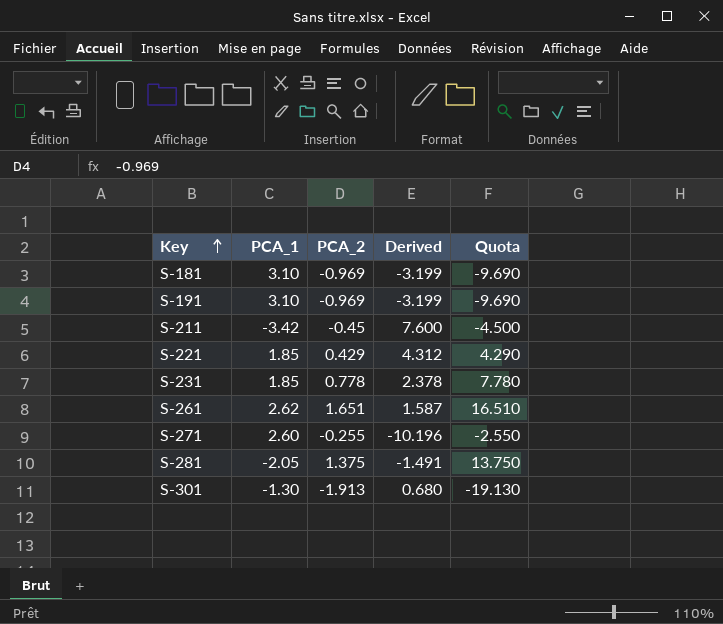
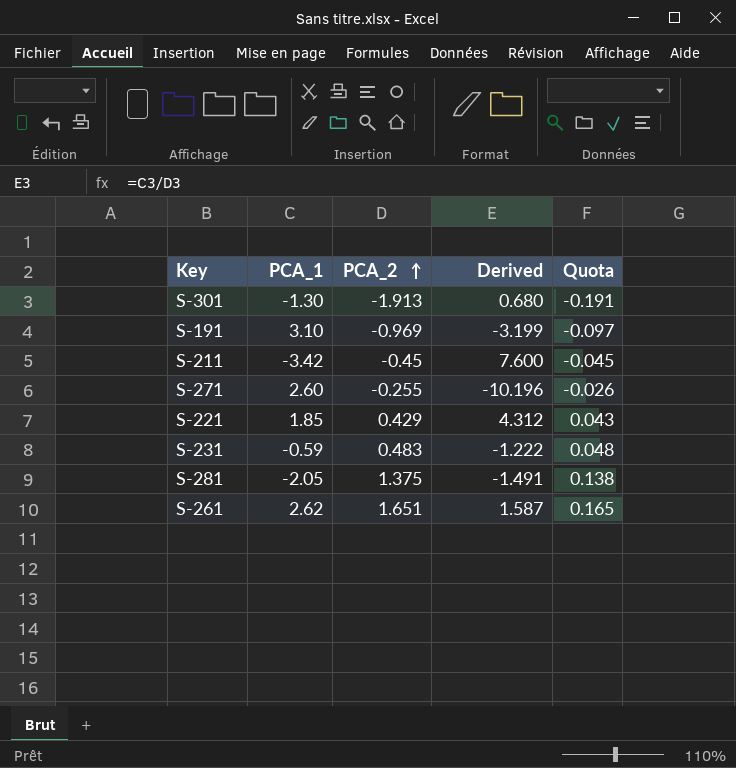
row order: Key ascending -> PCA_2 ascending
column Quota | formula: [PCA_2] * 10 -> [PCA_2] * 0.1
row S-181: 3.10 | -0.969 | -3.199 | -9.690 -> none
S-231 | PCA_1: 1.85 -> -0.59
S-231 | PCA_2: 0.778 -> 0.483
S-231 | Derived: 2.378 -> -1.222

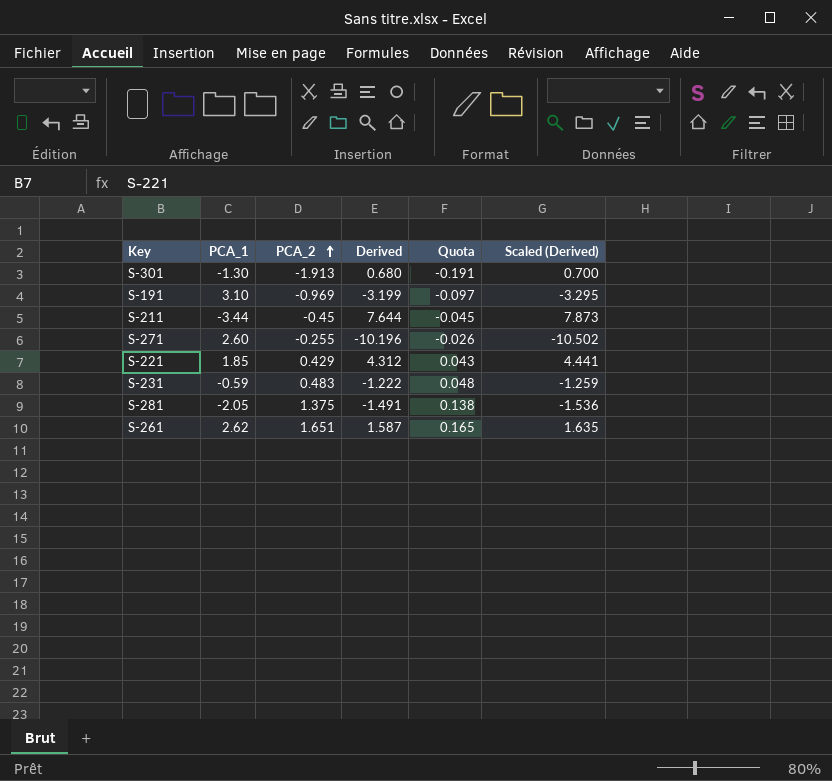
column Scaled (Derived) | formula: none -> [Derived] * 1.03
S-211 | PCA_1: -3.42 -> -3.44
S-211 | Derived: 7.600 -> 7.644

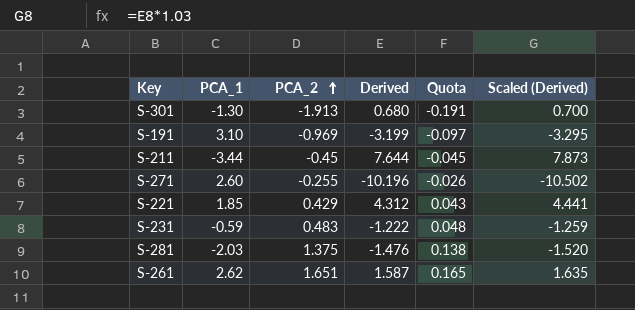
S-281 | PCA_1: -2.05 -> -2.03
S-281 | Derived: -1.491 -> -1.476
S-281 | Scaled (Derived): -1.536 -> -1.520

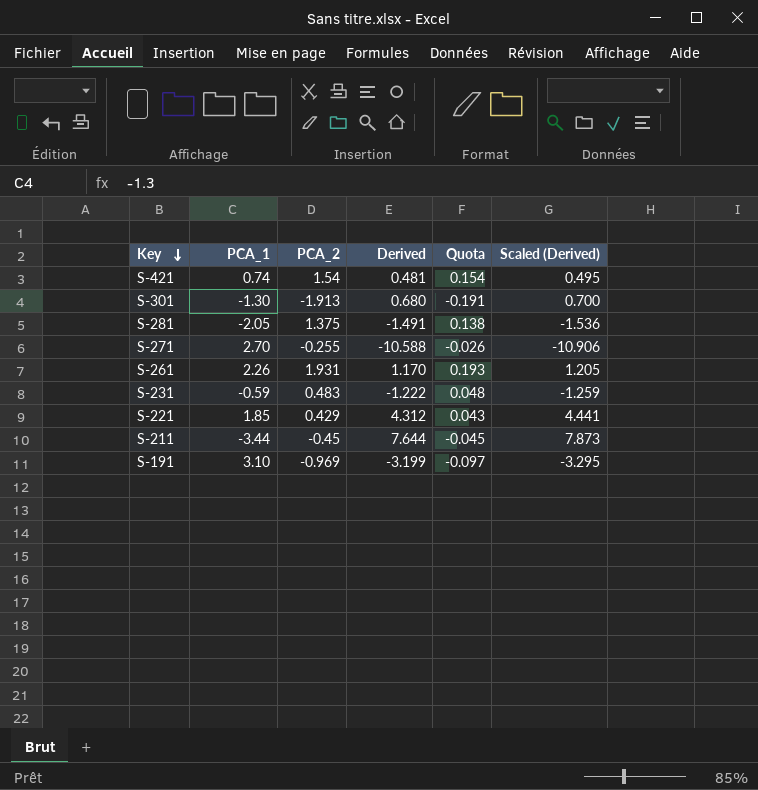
row order: PCA_2 ascending -> Key descending
row S-421: none -> 0.74 | 1.54 | 0.481 | 0.154 | 0.495
S-281 | PCA_1: -2.03 -> -2.05
S-281 | Derived: -1.476 -> -1.491
S-281 | Scaled (Derived): -1.520 -> -1.536
S-271 | PCA_1: 2.60 -> 2.70
S-271 | Derived: -10.196 -> -10.588
S-271 | Scaled (Derived): -10.502 -> -10.906
S-261 | PCA_1: 2.62 -> 2.26
S-261 | PCA_2: 1.651 -> 1.931
S-261 | Derived: 1.587 -> 1.170
S-261 | Quota: 0.165 -> 0.193
S-261 | Scaled (Derived): 1.635 -> 1.205

